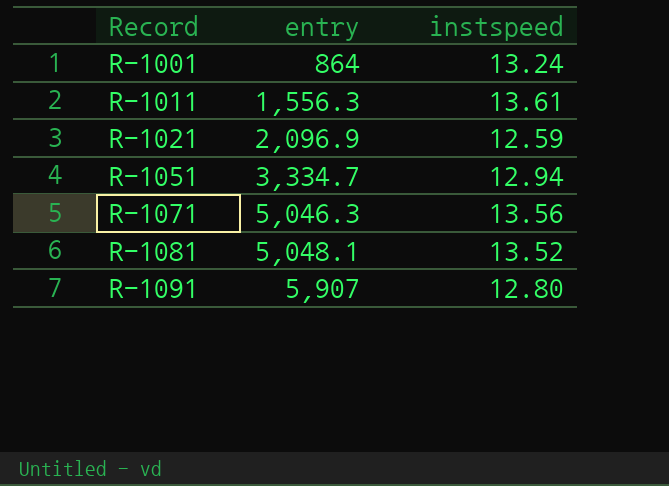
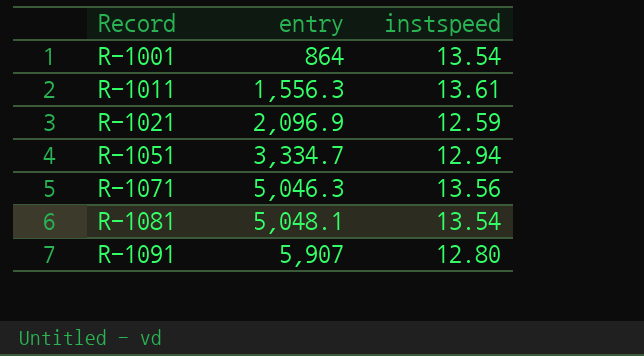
R-1001 | instspeed: 13.24 -> 13.54
R-1081 | instspeed: 13.52 -> 13.54

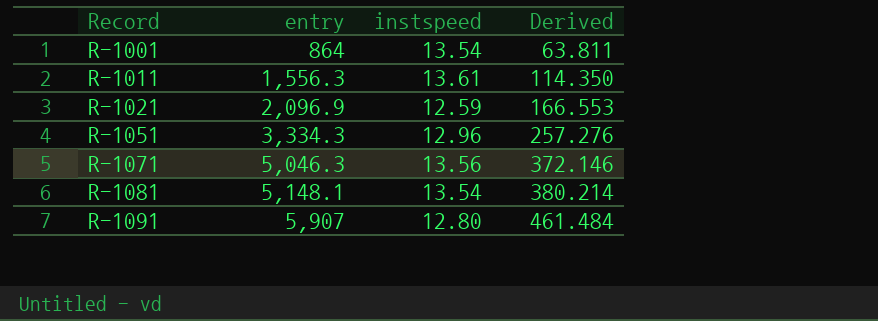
column Derived | formula: none -> [entry] / [instspeed]
R-1051 | entry: 3,334.7 -> 3,334.3
R-1051 | instspeed: 12.94 -> 12.96
R-1081 | entry: 5,048.1 -> 5,148.1

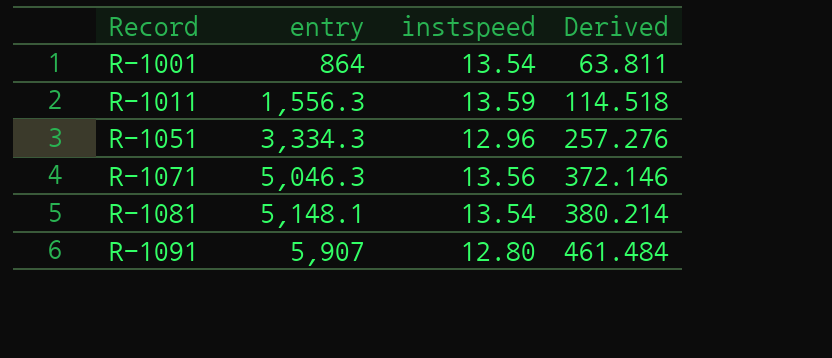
row R-1021: 2,096.9 | 12.59 | 166.553 -> none
R-1011 | instspeed: 13.61 -> 13.59
R-1011 | Derived: 114.350 -> 114.518

